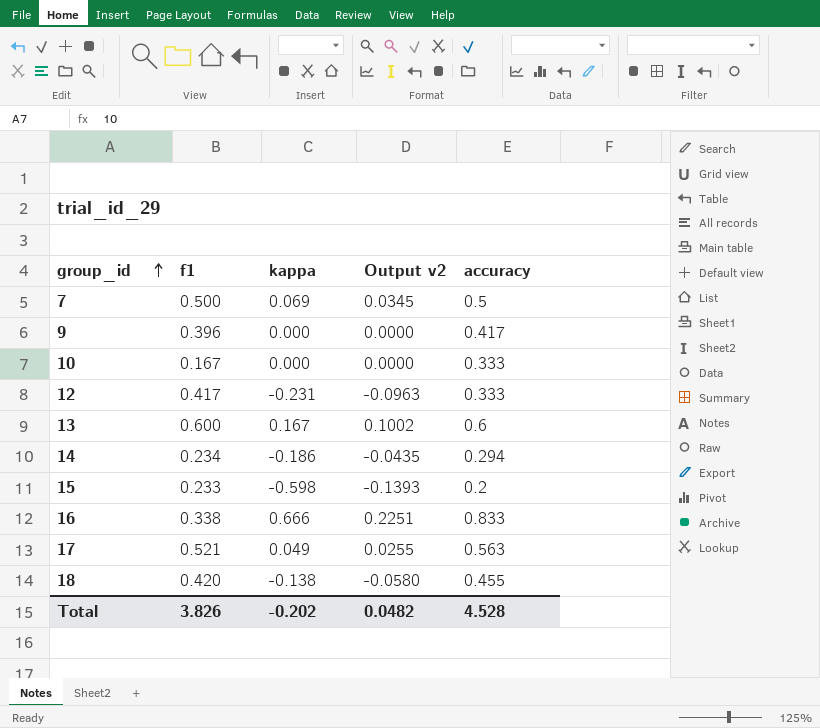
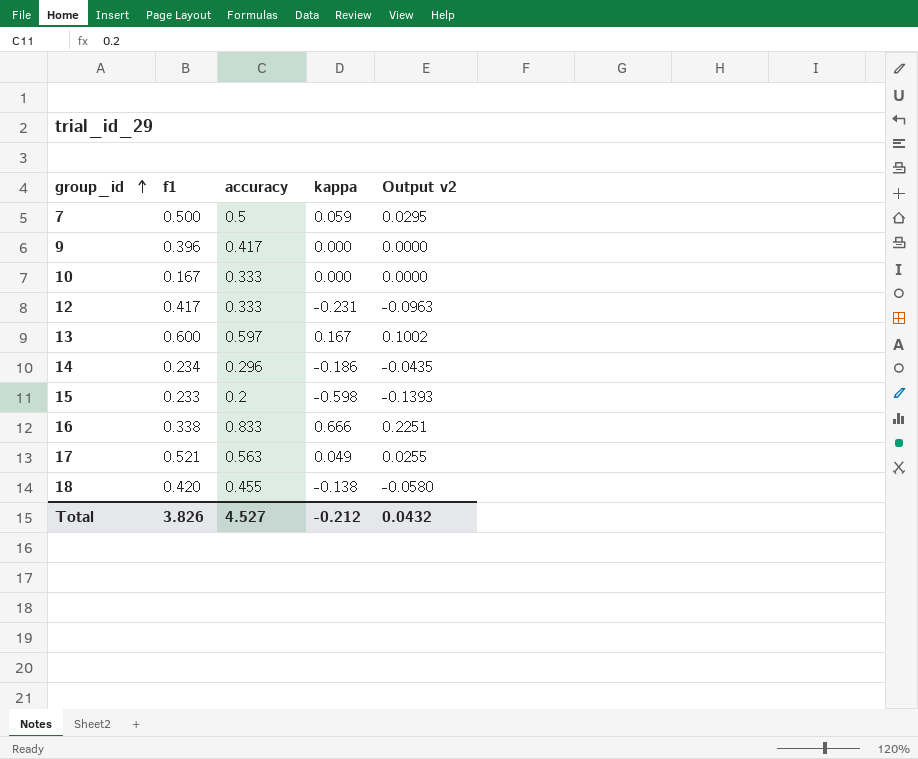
column accuracy | position: 5 -> 3
7 | kappa: 0.069 -> 0.059
7 | Output v2: 0.0345 -> 0.0295
13 | accuracy: 0.6 -> 0.597
14 | accuracy: 0.294 -> 0.296
Total | accuracy: 4.528 -> 4.527
Total | kappa: -0.202 -> -0.212
Total | Output v2: 0.0482 -> 0.0432

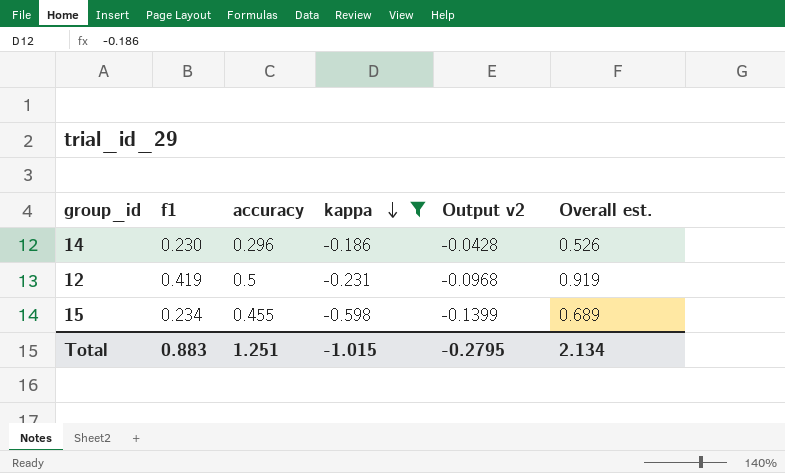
filter: none -> kappa <= -0.186
row order: group_id ascending -> kappa descending
column Overall est. | formula: none -> [f1] + [accuracy]
14 | f1: 0.234 -> 0.230
14 | Output v2: -0.0435 -> -0.0428
12 | f1: 0.417 -> 0.419
12 | accuracy: 0.333 -> 0.5
12 | Output v2: -0.0963 -> -0.0968
15 | f1: 0.233 -> 0.234
15 | accuracy: 0.2 -> 0.455
15 | Output v2: -0.1393 -> -0.1399
Total | f1: 3.826 -> 0.883
Total | accuracy: 4.527 -> 1.251
Total | kappa: -0.212 -> -1.015
Total | Output v2: 0.0432 -> -0.2795

